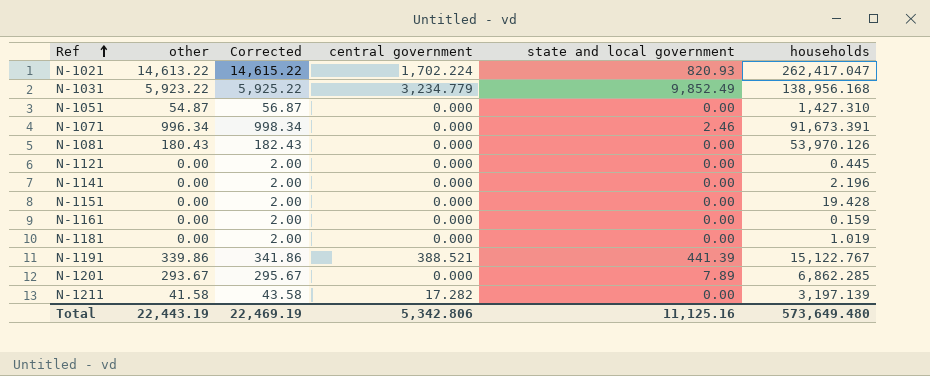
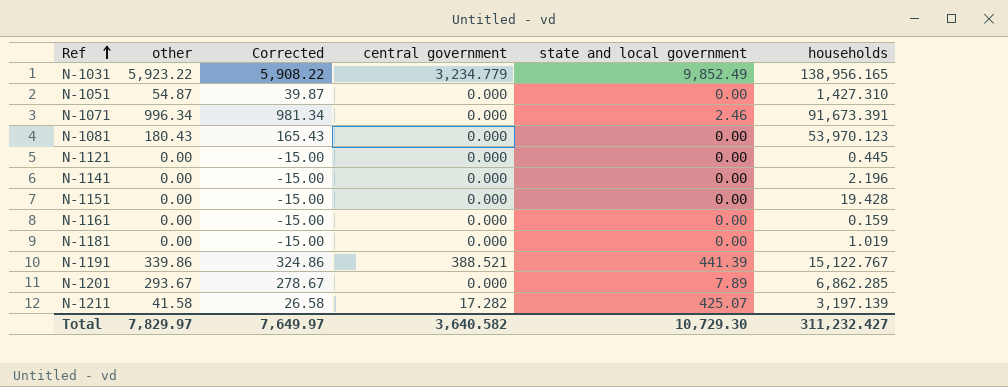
column Corrected | formula: [other] + 2 -> [other] - 15
row N-1021: 14,613.22 | 14,615.22 | 1,702.224 | 820.93 | 262,417.047 -> none
N-1031 | households: 138,956.168 -> 138,956.165
N-1081 | households: 53,970.126 -> 53,970.123
N-1211 | state and local government: 0.00 -> 425.07
Total | other: 22,443.19 -> 7,829.97
Total | Corrected: 22,469.19 -> 7,649.97
Total | central government: 5,342.806 -> 3,640.582
Total | state and local government: 11,125.16 -> 10,729.30
Total | households: 573,649.480 -> 311,232.427

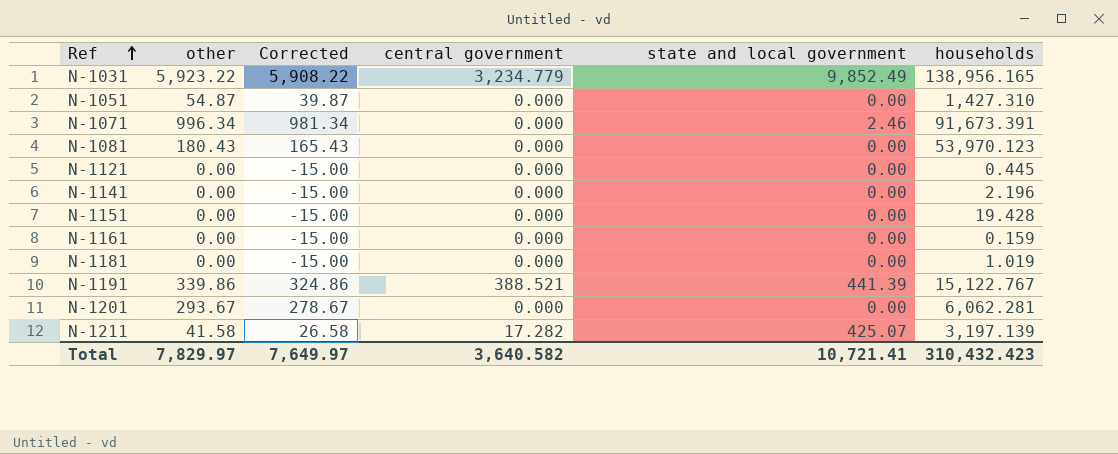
N-1201 | state and local government: 7.89 -> 0.00
N-1201 | households: 6,862.285 -> 6,062.281
Total | state and local government: 10,729.30 -> 10,721.41
Total | households: 311,232.427 -> 310,432.423

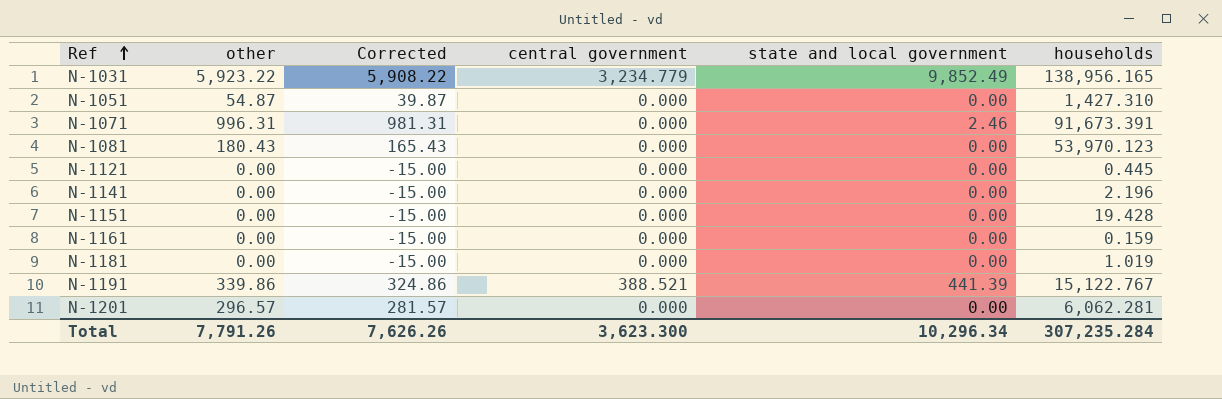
row N-1211: 41.58 | 26.58 | 17.282 | 425.07 | 3,197.139 -> none
N-1071 | other: 996.34 -> 996.31
N-1071 | Corrected: 981.34 -> 981.31
N-1201 | other: 293.67 -> 296.57
N-1201 | Corrected: 278.67 -> 281.57
Total | other: 7,829.97 -> 7,791.26
Total | Corrected: 7,649.97 -> 7,626.26
Total | central government: 3,640.582 -> 3,623.300
Total | state and local government: 10,721.41 -> 10,296.34
Total | households: 310,432.423 -> 307,235.284

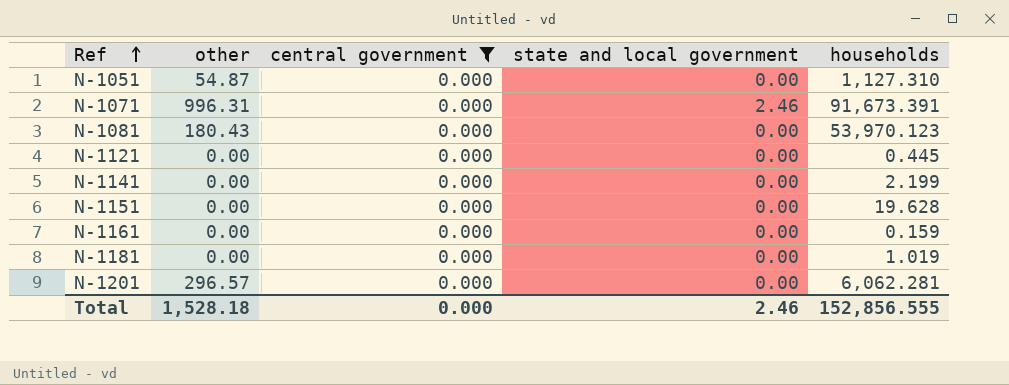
filter: none -> central government = 0.000
column Corrected | formula: [other] - 15 -> none
N-1051 | households: 1,427.310 -> 1,127.310
N-1141 | households: 2.196 -> 2.199
N-1151 | households: 19.428 -> 19.628
Total | other: 7,791.26 -> 1,528.18
Total | central government: 3,623.300 -> 0.000
Total | state and local government: 10,296.34 -> 2.46
Total | households: 307,235.284 -> 152,856.555

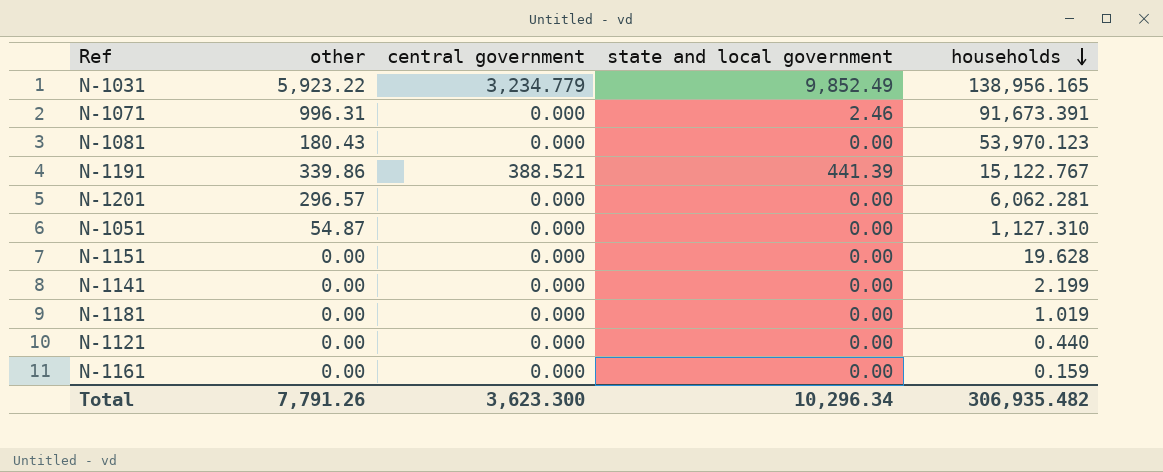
filter: central government = 0.000 -> none
row order: Ref ascending -> households descending
N-1121 | households: 0.445 -> 0.440
Total | other: 1,528.18 -> 7,791.26
Total | central government: 0.000 -> 3,623.300
Total | state and local government: 2.46 -> 10,296.34
Total | households: 152,856.555 -> 306,935.482

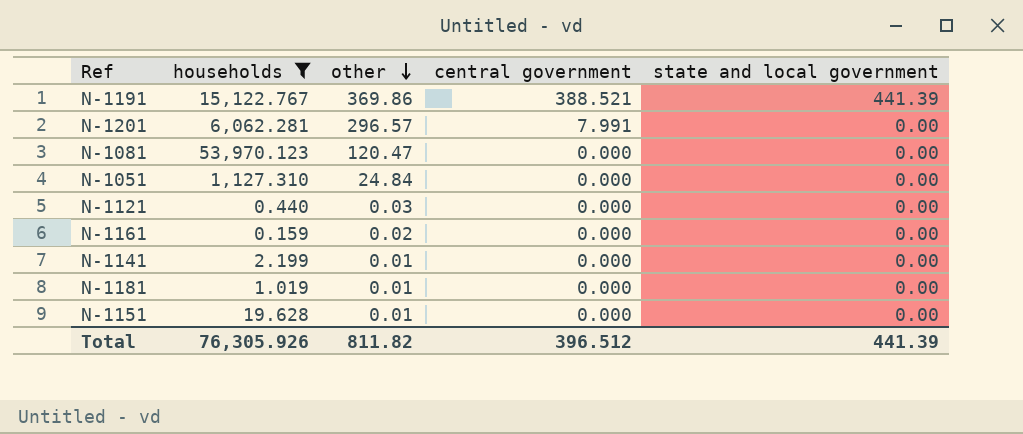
filter: none -> households <= 53,970.123
row order: households descending -> other descending
column households | position: 5 -> 2
N-1191 | other: 339.86 -> 369.86
N-1201 | central government: 0.000 -> 7.991
N-1081 | other: 180.43 -> 120.47
N-1051 | other: 54.87 -> 24.84
N-1121 | other: 0.00 -> 0.03
N-1161 | other: 0.00 -> 0.02
N-1141 | other: 0.00 -> 0.01
N-1181 | other: 0.00 -> 0.01
N-1151 | other: 0.00 -> 0.01
Total | households: 306,935.482 -> 76,305.926
Total | other: 7,791.26 -> 811.82
Total | central government: 3,623.300 -> 396.512
Total | state and local government: 10,296.34 -> 441.39

